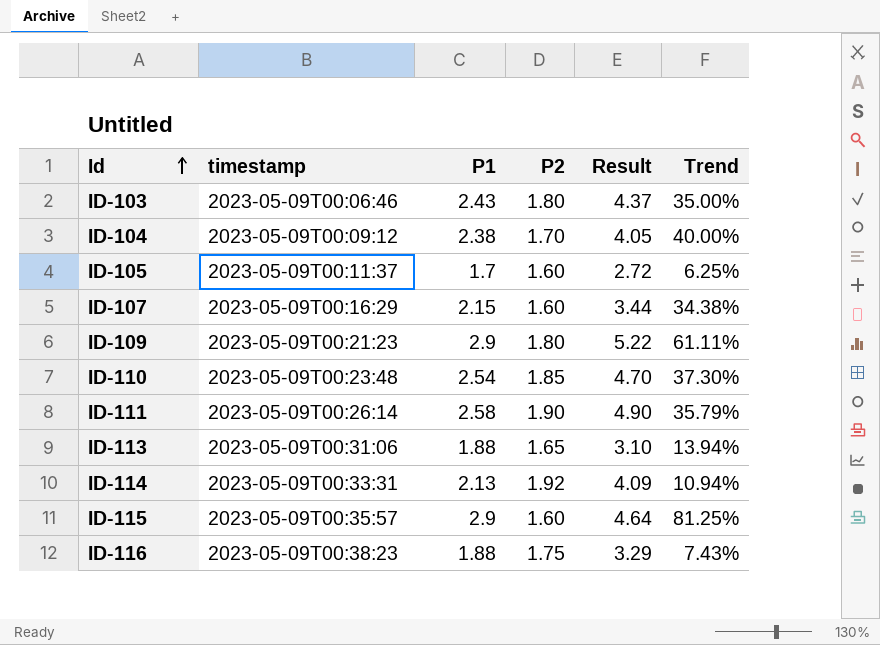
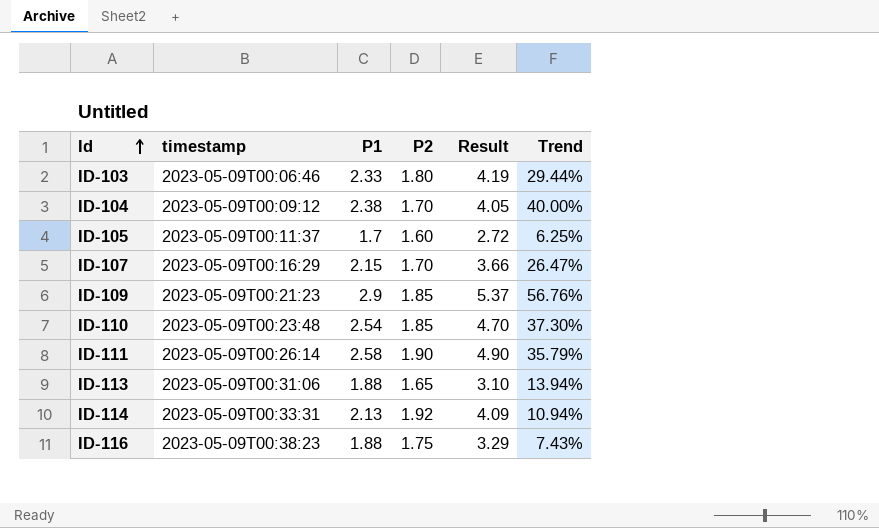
row ID-115: 2023-05-09T00:35:57 | 2.9 | 1.60 | 4.64 | 81.25% -> none
ID-103 | P1: 2.43 -> 2.33
ID-103 | Result: 4.37 -> 4.19
ID-103 | Trend: 35.00% -> 29.44%
ID-107 | P2: 1.60 -> 1.70
ID-107 | Result: 3.44 -> 3.66
ID-107 | Trend: 34.38% -> 26.47%
ID-109 | P2: 1.80 -> 1.85
ID-109 | Result: 5.22 -> 5.37
ID-109 | Trend: 61.11% -> 56.76%

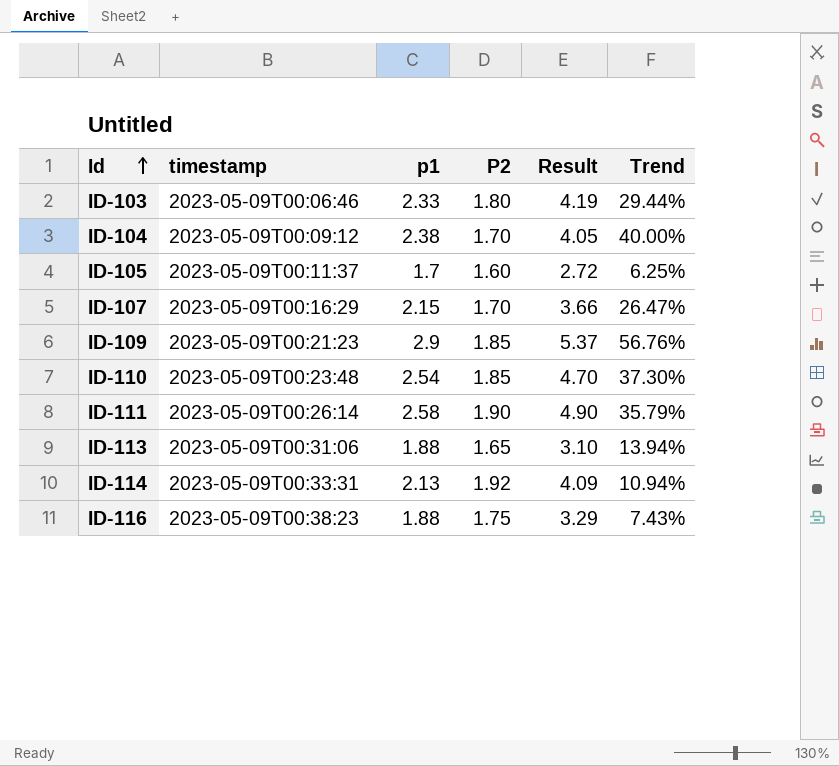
column name: P1 -> p1

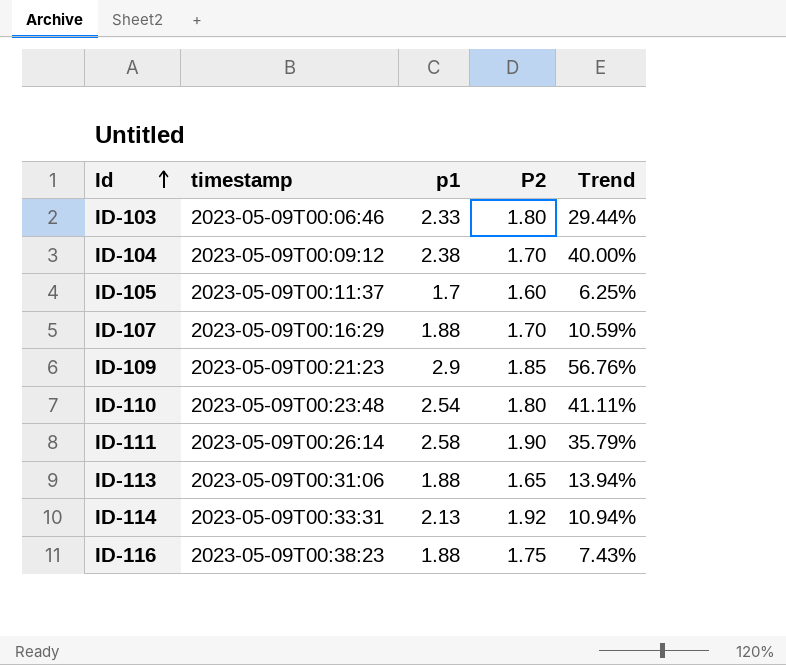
column Result | formula: [p1] * [P2] -> none
ID-107 | p1: 2.15 -> 1.88
ID-107 | Trend: 26.47% -> 10.59%
ID-110 | P2: 1.85 -> 1.80
ID-110 | Trend: 37.30% -> 41.11%

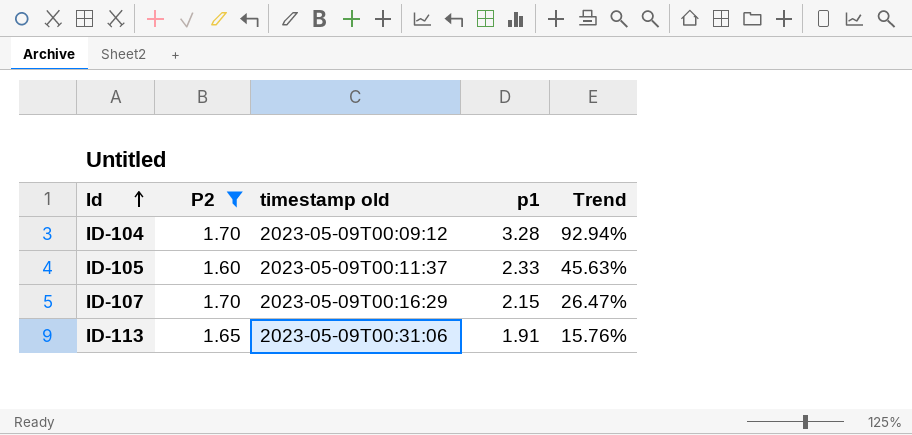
filter: none -> P2 <= 1.70
column P2 | position: 4 -> 2
column name: timestamp -> timestamp old
ID-104 | p1: 2.38 -> 3.28
ID-104 | Trend: 40.00% -> 92.94%
ID-105 | p1: 1.7 -> 2.33
ID-105 | Trend: 6.25% -> 45.63%
ID-107 | p1: 1.88 -> 2.15
ID-107 | Trend: 10.59% -> 26.47%
ID-113 | p1: 1.88 -> 1.91
ID-113 | Trend: 13.94% -> 15.76%

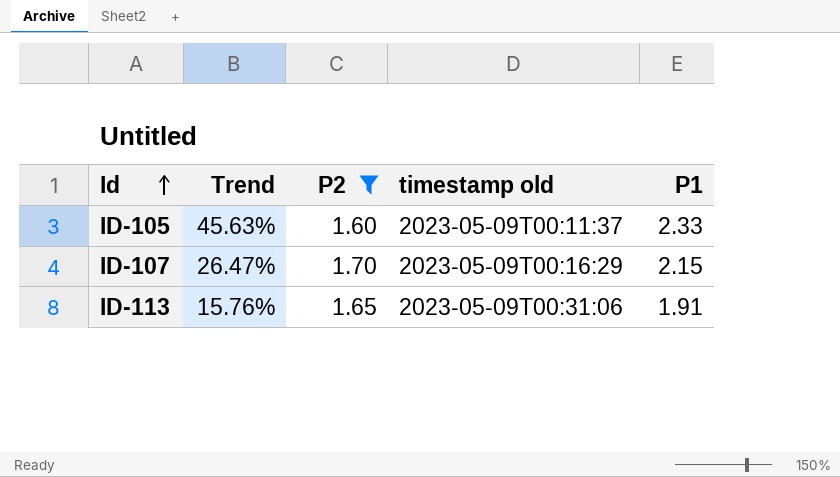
column Trend | position: 5 -> 2
column name: p1 -> P1
row ID-104: 1.70 | 2023-05-09T00:09:12 | 3.28 | 92.94% -> none

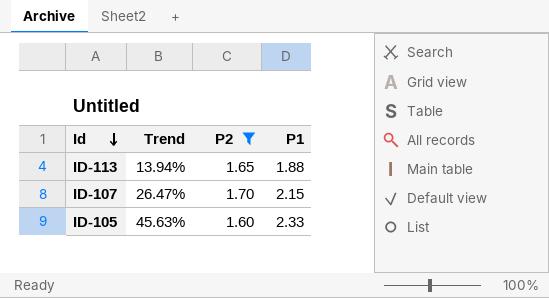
row order: Id ascending -> Id descending
column timestamp old | position: 4 -> none
ID-113 | Trend: 15.76% -> 13.94%
ID-113 | P1: 1.91 -> 1.88

